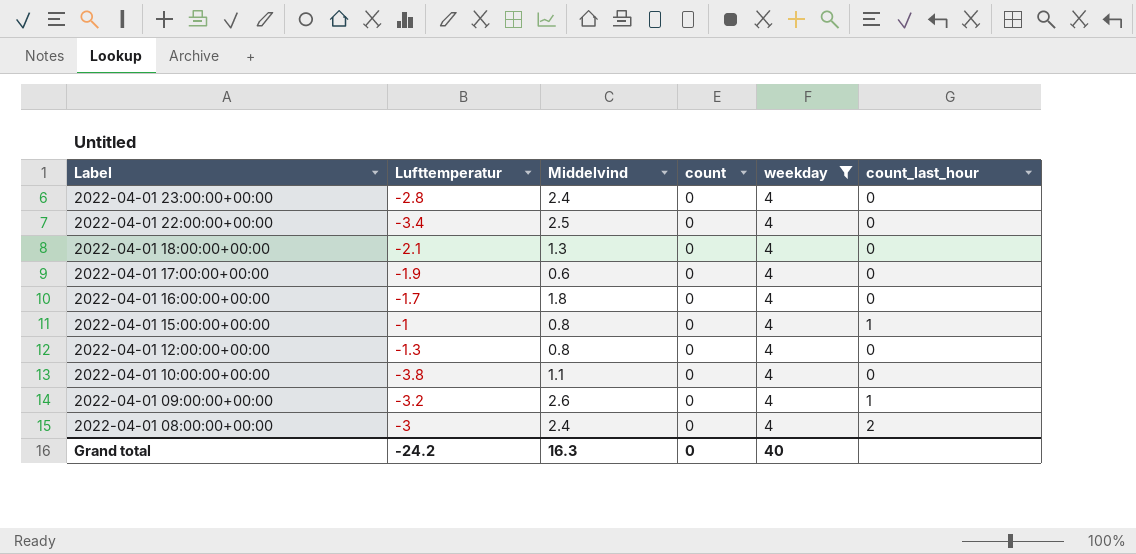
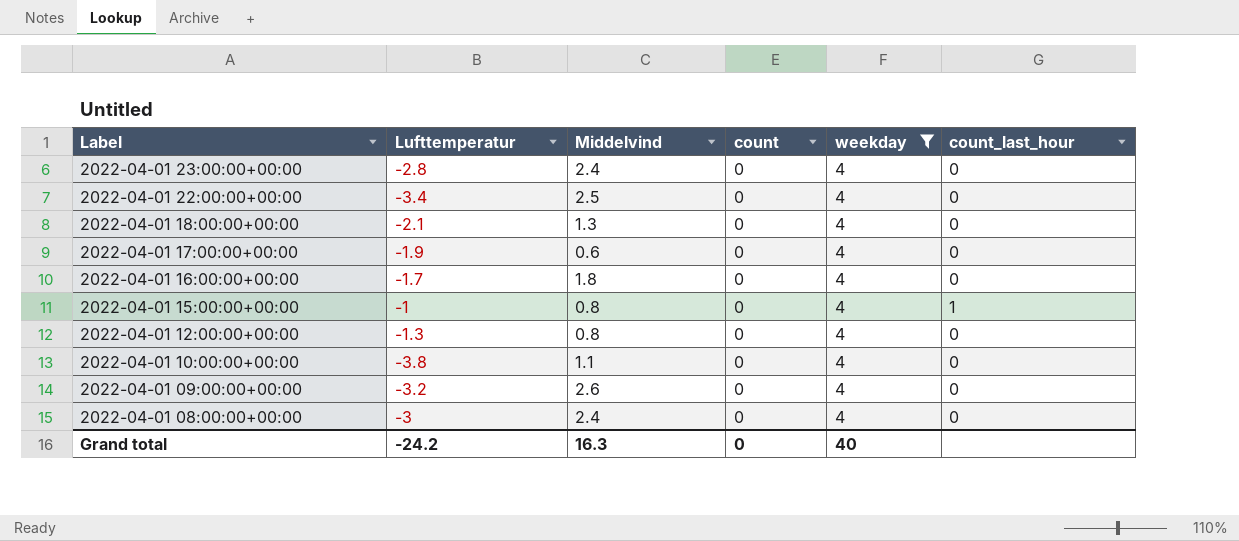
2022-04-01 09:00:00+00:00 | count_last_hour: 1 -> 0
2022-04-01 08:00:00+00:00 | count_last_hour: 2 -> 0

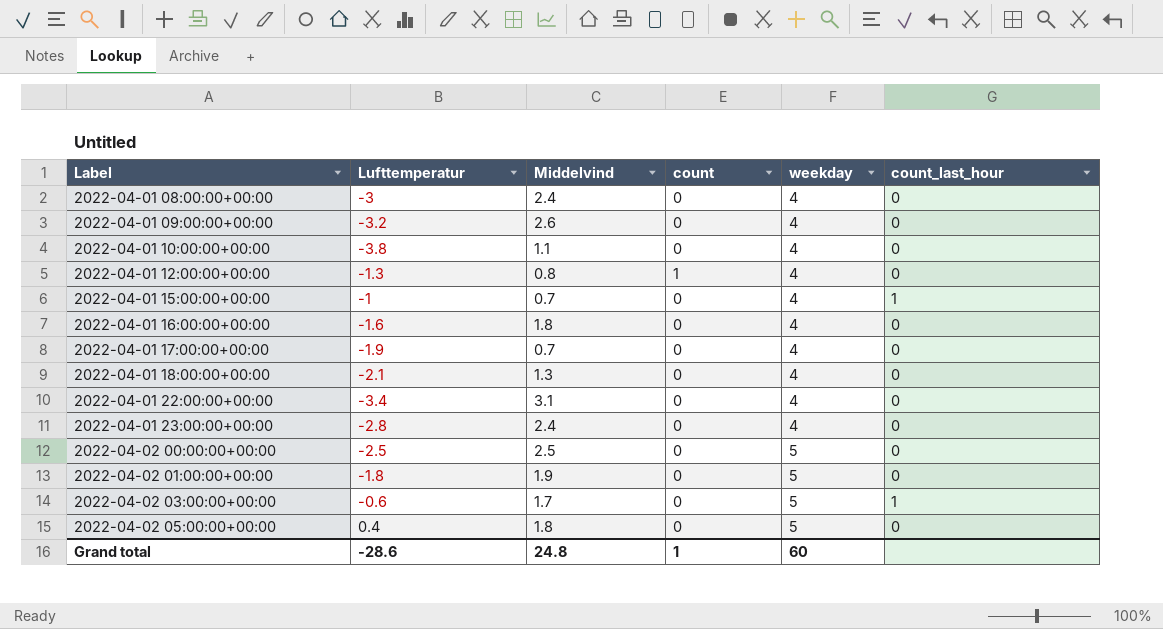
filter: weekday = 4 -> none
row order: Label descending -> Label ascending
2022-04-01 12:00:00+00:00 | count: 0 -> 1
2022-04-01 15:00:00+00:00 | Middelvind: 0.8 -> 0.7
2022-04-01 16:00:00+00:00 | Lufttemperatur: -1.7 -> -1.6
2022-04-01 17:00:00+00:00 | Middelvind: 0.6 -> 0.7
2022-04-01 22:00:00+00:00 | Middelvind: 2.5 -> 3.1
Grand total | Lufttemperatur: -24.2 -> -28.6
Grand total | Middelvind: 16.3 -> 24.8
Grand total | count: 0 -> 1
Grand total | weekday: 40 -> 60

